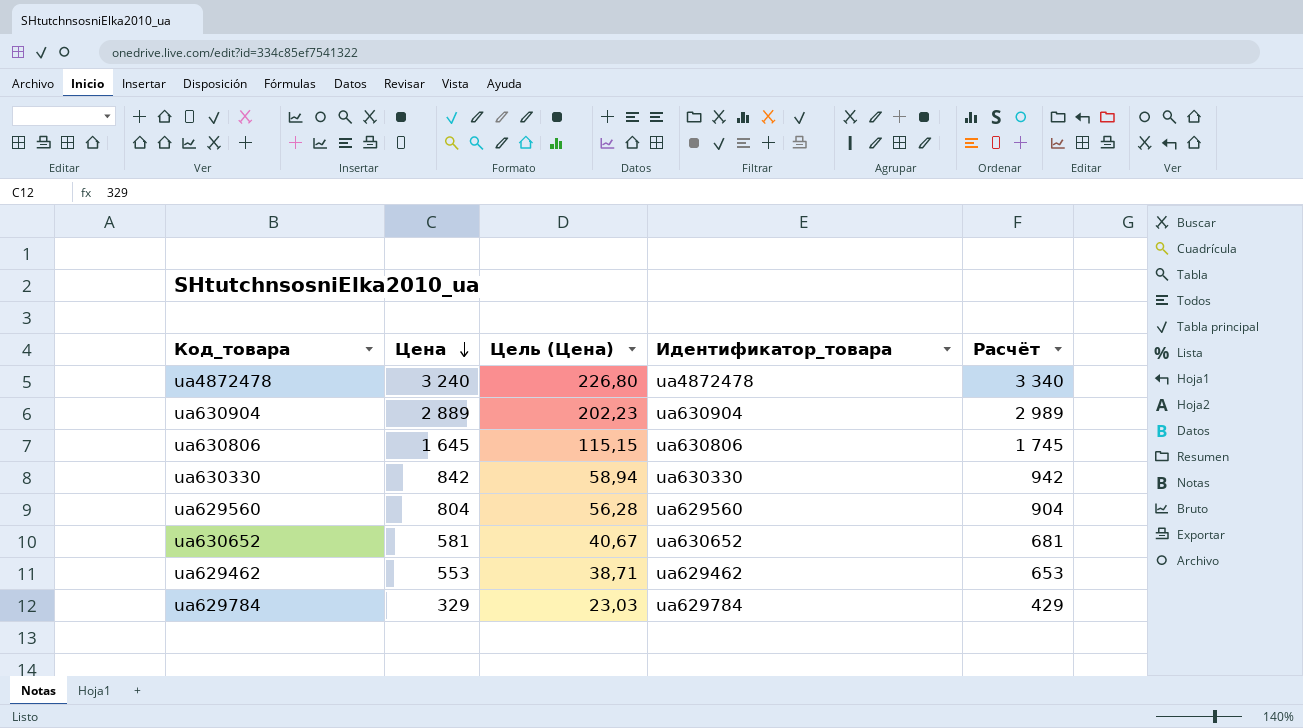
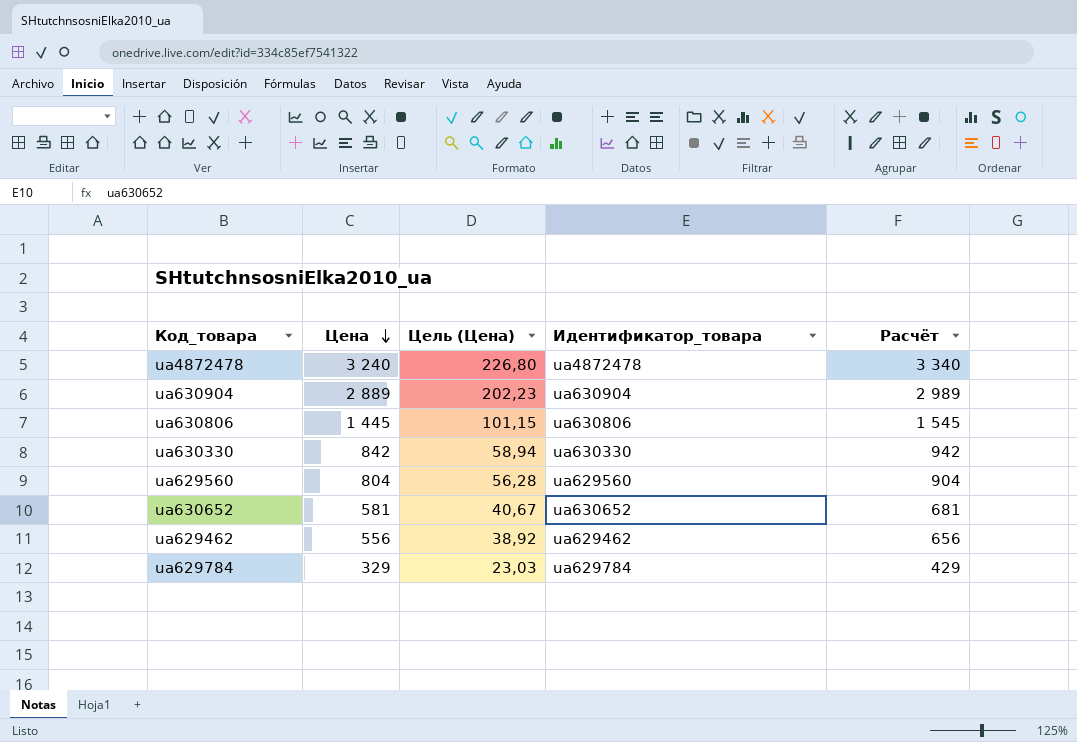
ua630806 | Цена: 1 645 -> 1 445
ua630806 | Цель (Цена): 115,15 -> 101,15
ua630806 | Расчёт: 1 745 -> 1 545
ua629462 | Цена: 553 -> 556
ua629462 | Цель (Цена): 38,71 -> 38,92
ua629462 | Расчёт: 653 -> 656

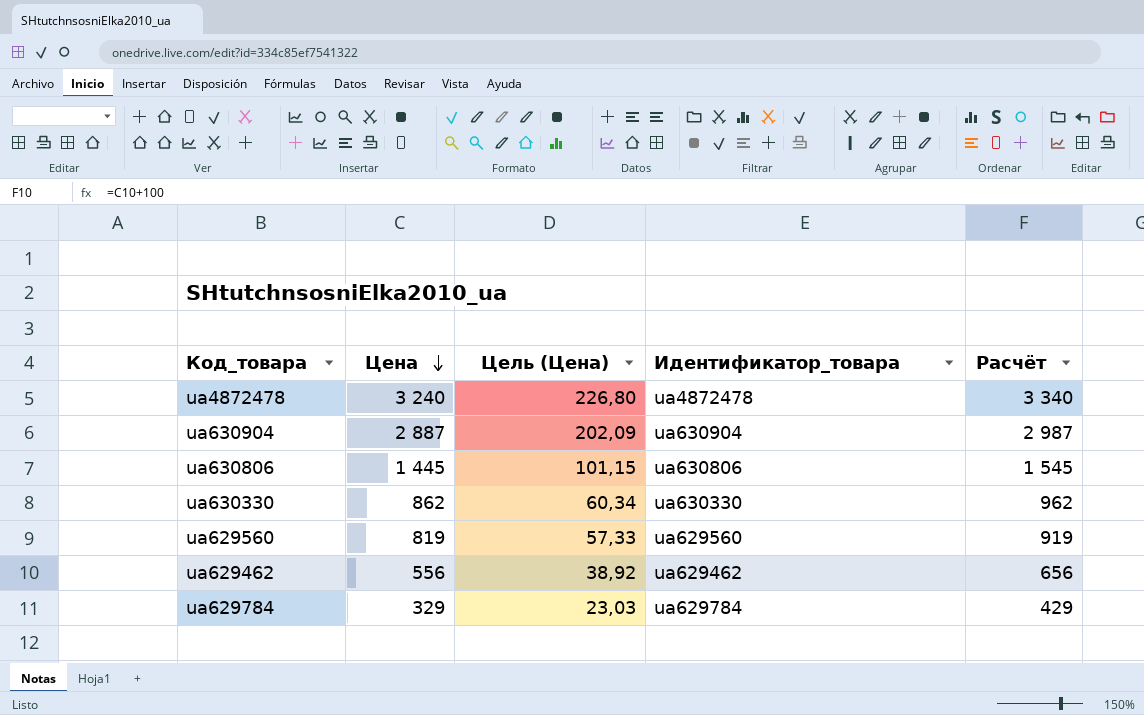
row ua630652: 581 | 40,67 | ua630652 | 681 -> none
ua630904 | Цена: 2 889 -> 2 887
ua630904 | Цель (Цена): 202,23 -> 202,09
ua630904 | Расчёт: 2 989 -> 2 987
ua630330 | Цена: 842 -> 862
ua630330 | Цель (Цена): 58,94 -> 60,34
ua630330 | Расчёт: 942 -> 962
ua629560 | Цена: 804 -> 819
ua629560 | Цель (Цена): 56,28 -> 57,33
ua629560 | Расчёт: 904 -> 919

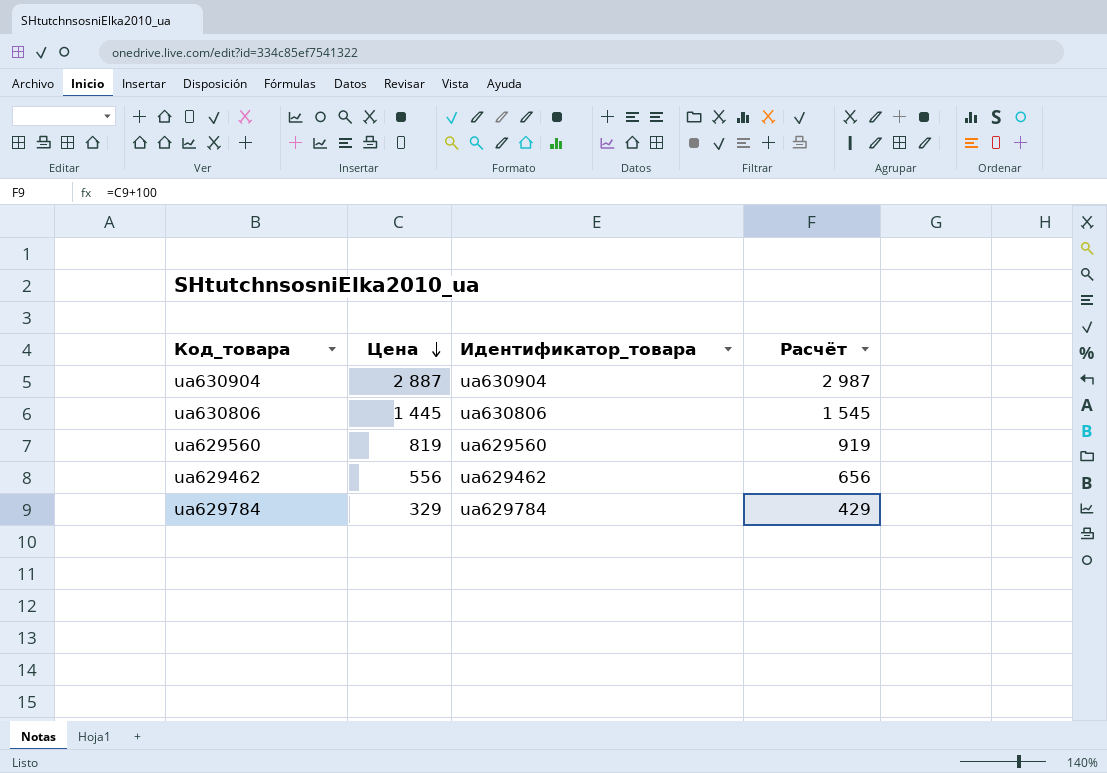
column Цель (Цена) | formula: [Цена] * 0,07 -> none
row ua4872478: 3 240 | 226,80 | ua4872478 | 3 340 -> none
row ua630330: 862 | 60,34 | ua630330 | 962 -> none

